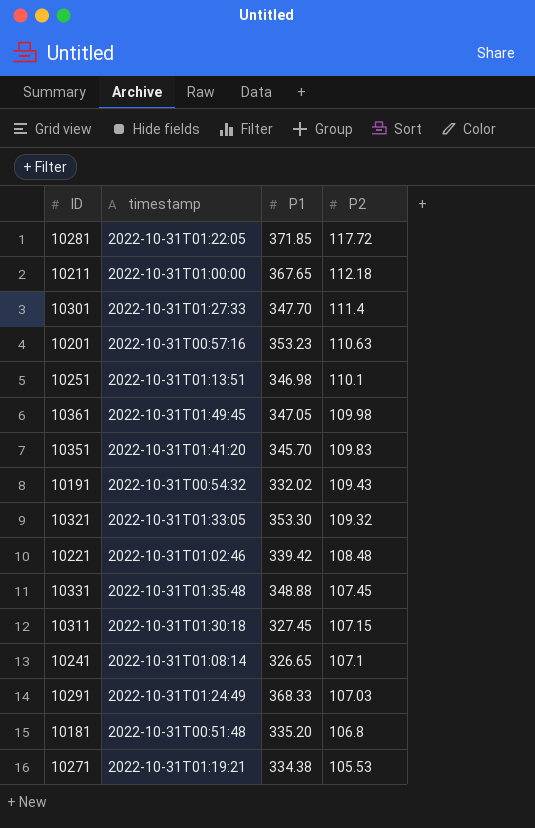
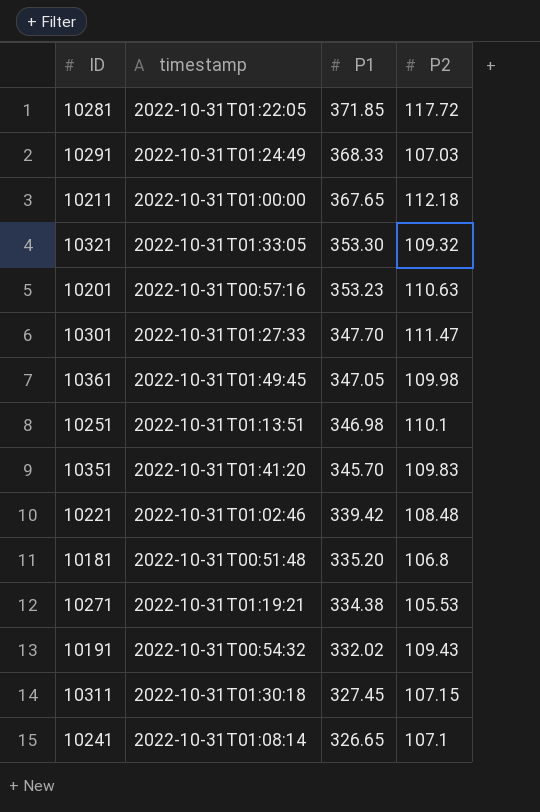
row order: P2 descending -> P1 descending
row 10331: 2022-10-31T01:35:48 | 348.88 | 107.45 -> none
10301 | P2: 111.4 -> 111.47

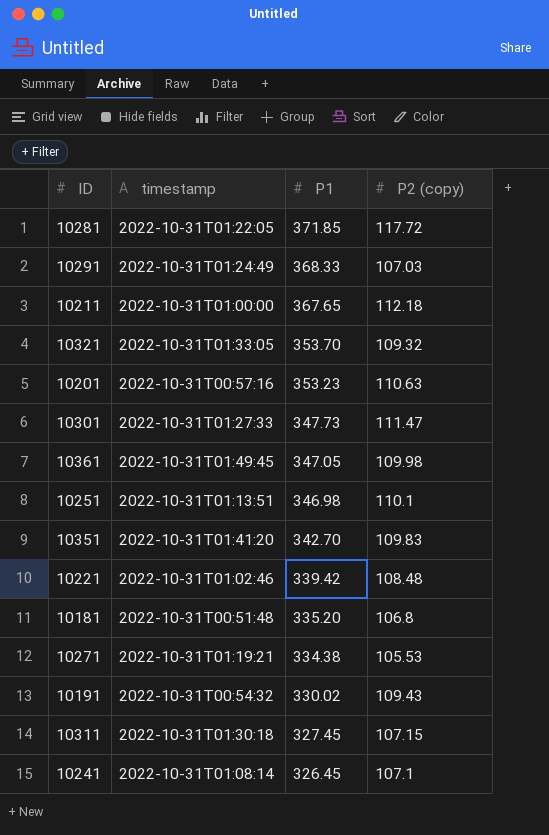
column name: P2 -> P2 (copy)
10321 | P1: 353.30 -> 353.70
10301 | P1: 347.70 -> 347.73
10351 | P1: 345.70 -> 342.70
10191 | P1: 332.02 -> 330.02
10241 | P1: 326.65 -> 326.45

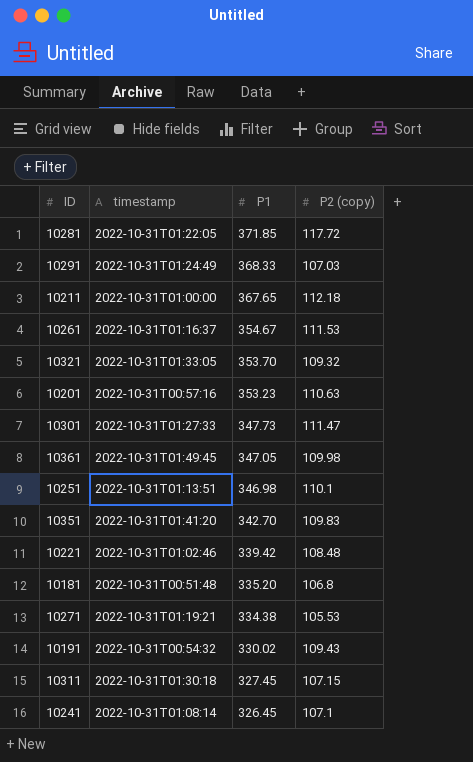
row 10261: none -> 2022-10-31T01:16:37 | 354.67 | 111.53

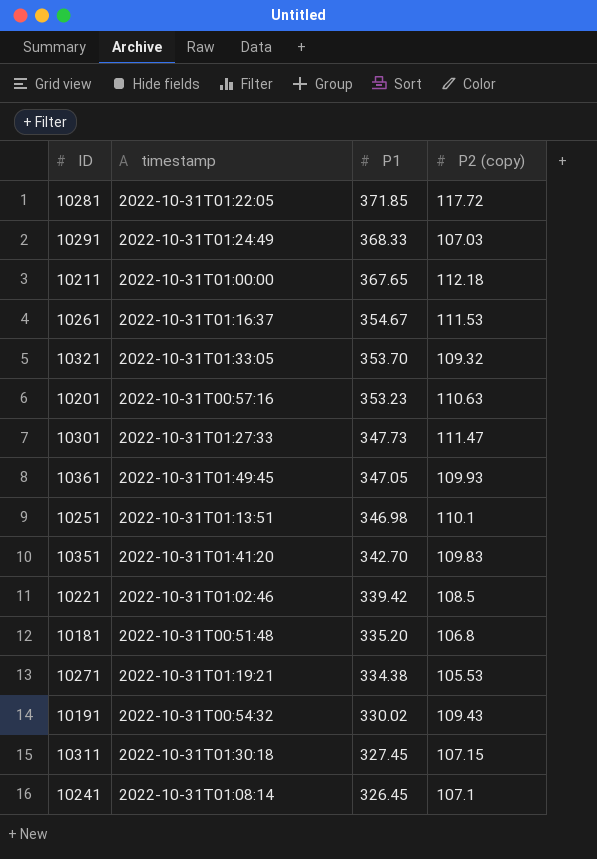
10361 | P2 (copy): 109.98 -> 109.93
10221 | P2 (copy): 108.48 -> 108.5

